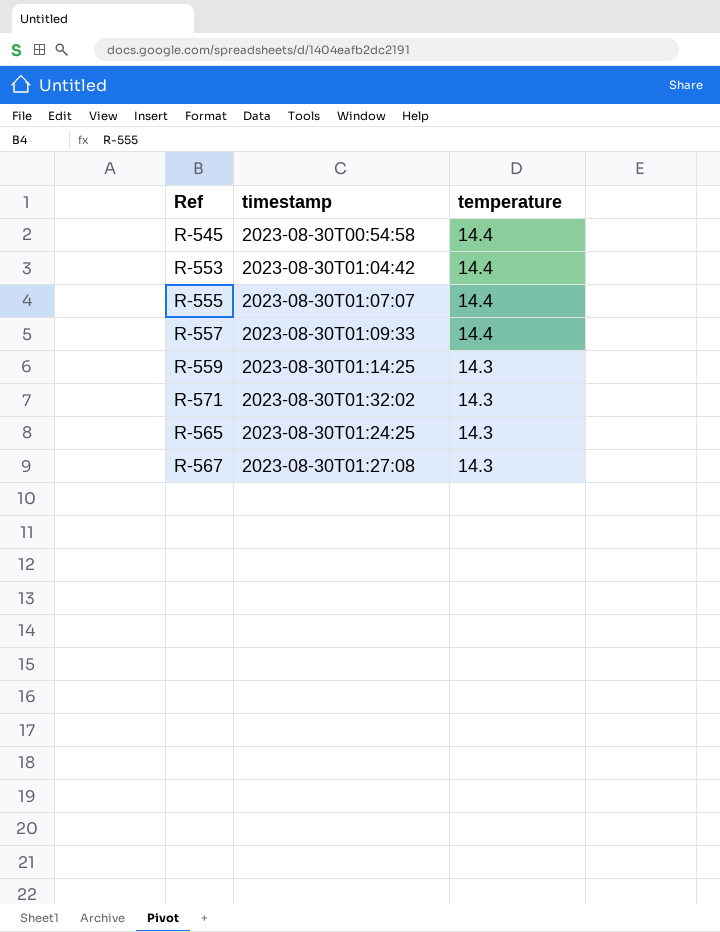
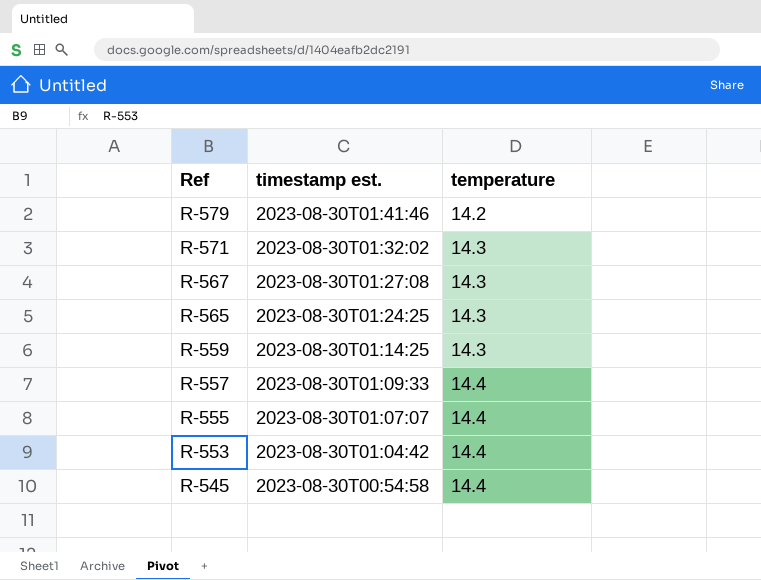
row order: temperature descending -> Ref descending
column name: timestamp -> timestamp est.
row R-579: none -> 2023-08-30T01:41:46 | 14.2

